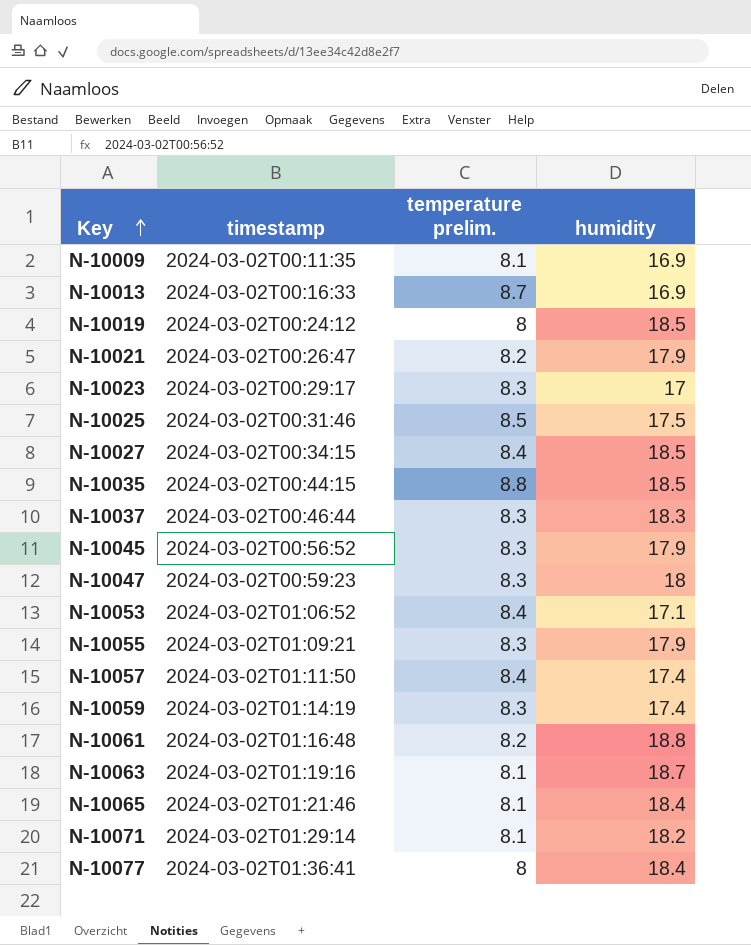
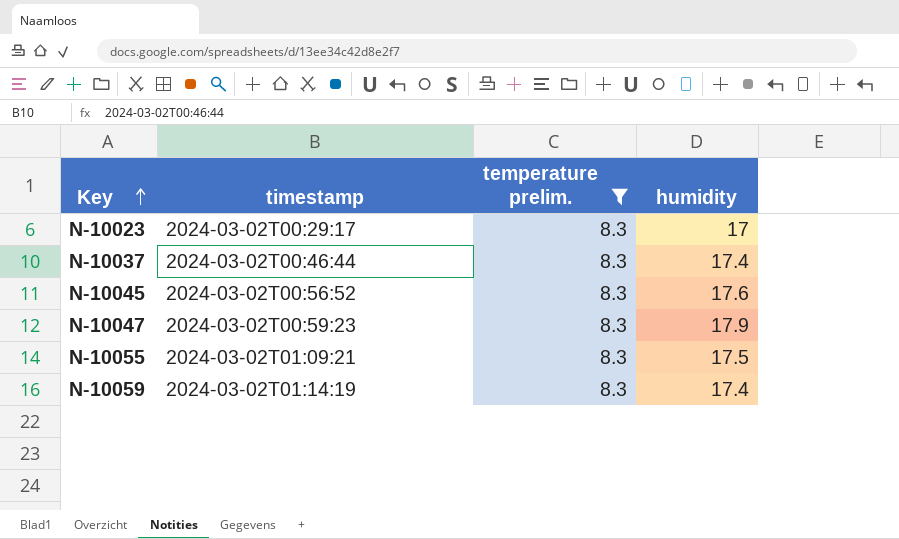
filter: none -> temperature prelim. = 8.3
N-10037 | humidity: 18.3 -> 17.4
N-10045 | humidity: 17.9 -> 17.6
N-10047 | humidity: 18 -> 17.9
N-10055 | humidity: 17.9 -> 17.5

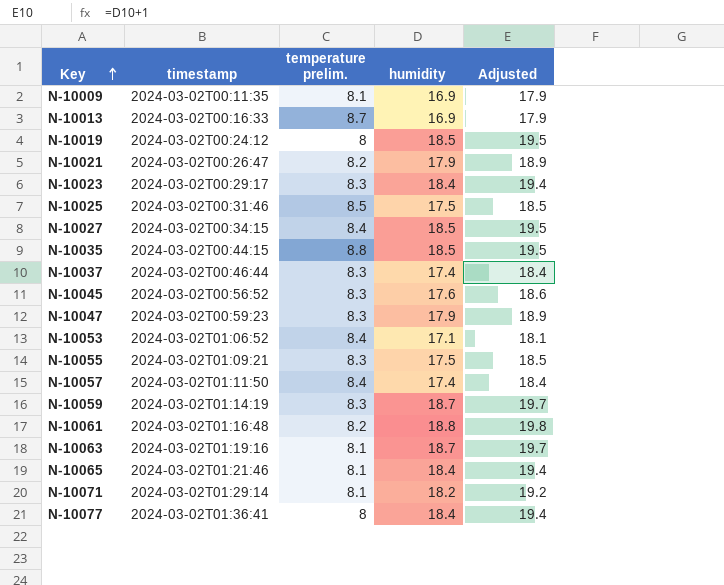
filter: temperature prelim. = 8.3 -> none
column Adjusted | formula: none -> [humidity] + 1
N-10023 | humidity: 17 -> 18.4
N-10059 | humidity: 17.4 -> 18.7

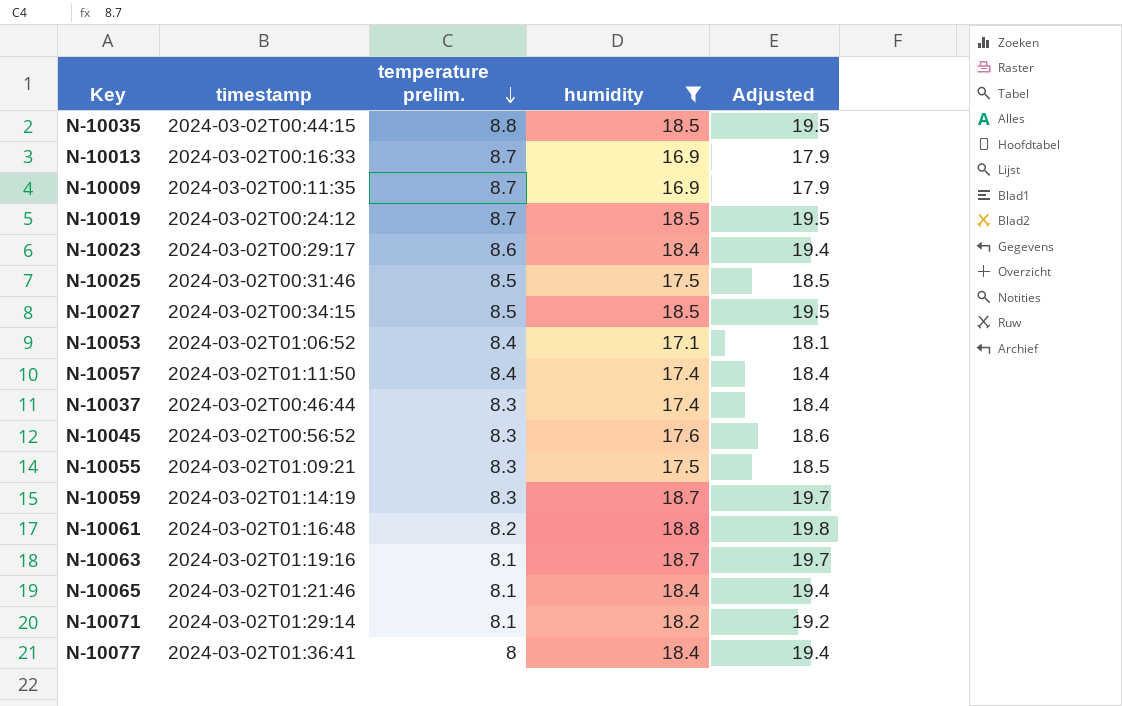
filter: none -> humidity != 17.9
row order: Key ascending -> temperature prelim. descending
N-10009 | temperature prelim.: 8.1 -> 8.7
N-10019 | temperature prelim.: 8 -> 8.7
N-10023 | temperature prelim.: 8.3 -> 8.6
N-10027 | temperature prelim.: 8.4 -> 8.5

